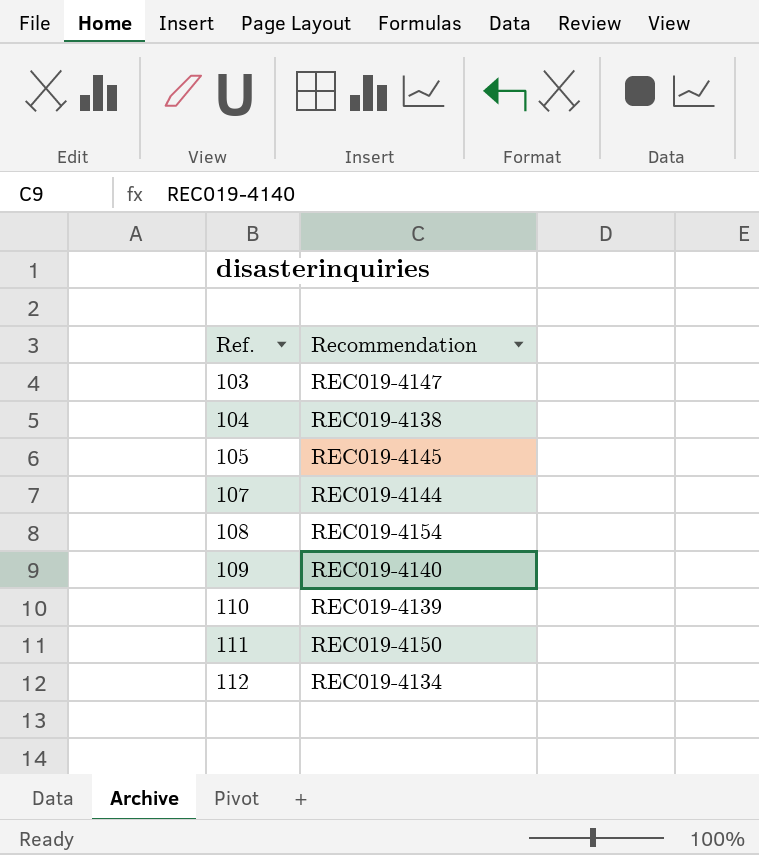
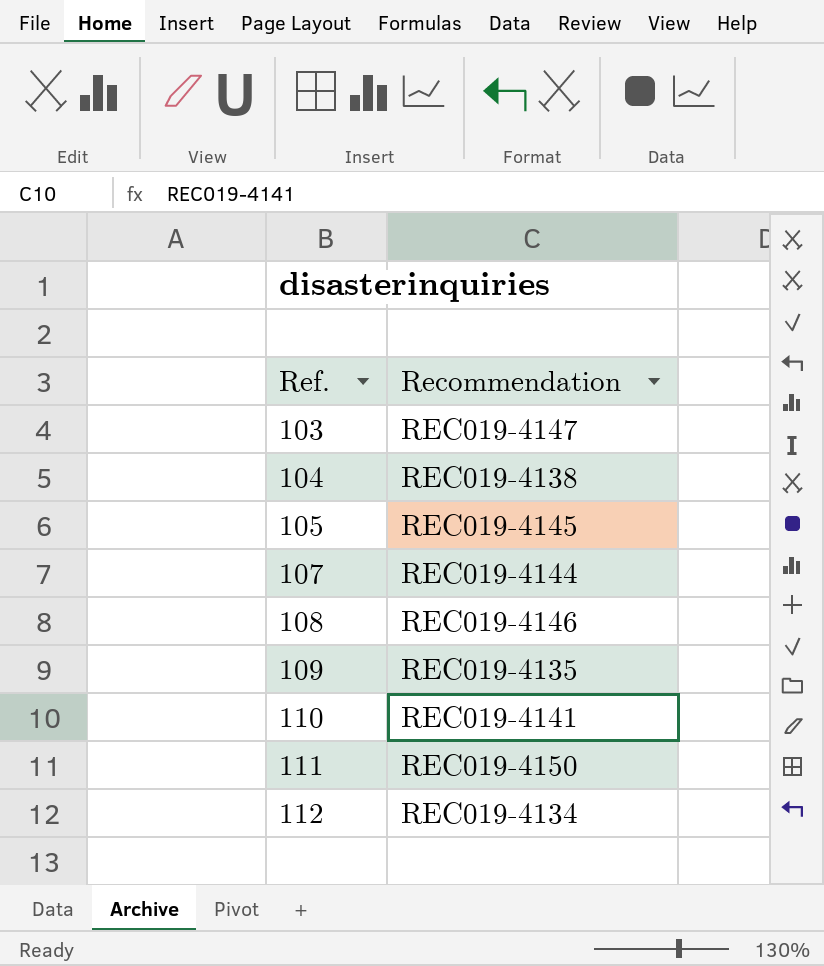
108 | Recommendation: REC019-4154 -> REC019-4146
109 | Recommendation: REC019-4140 -> REC019-4135
110 | Recommendation: REC019-4139 -> REC019-4141

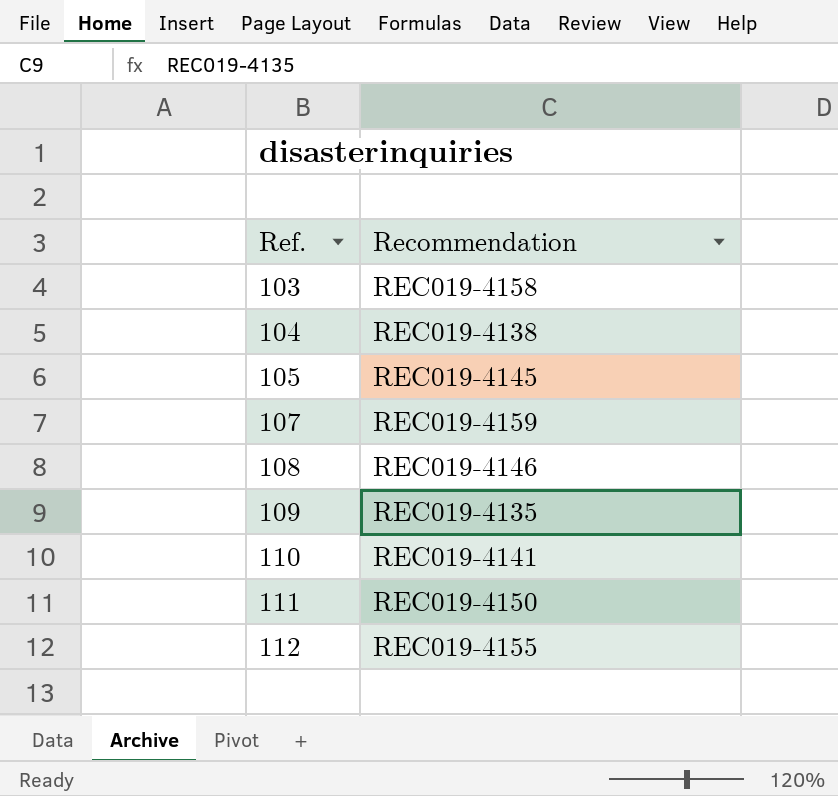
103 | Recommendation: REC019-4147 -> REC019-4158
107 | Recommendation: REC019-4144 -> REC019-4159
112 | Recommendation: REC019-4134 -> REC019-4155

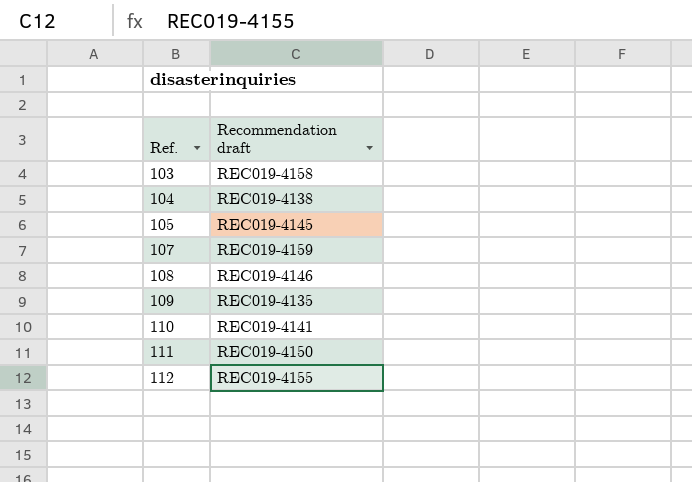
column name: Recommendation -> Recommendation draft

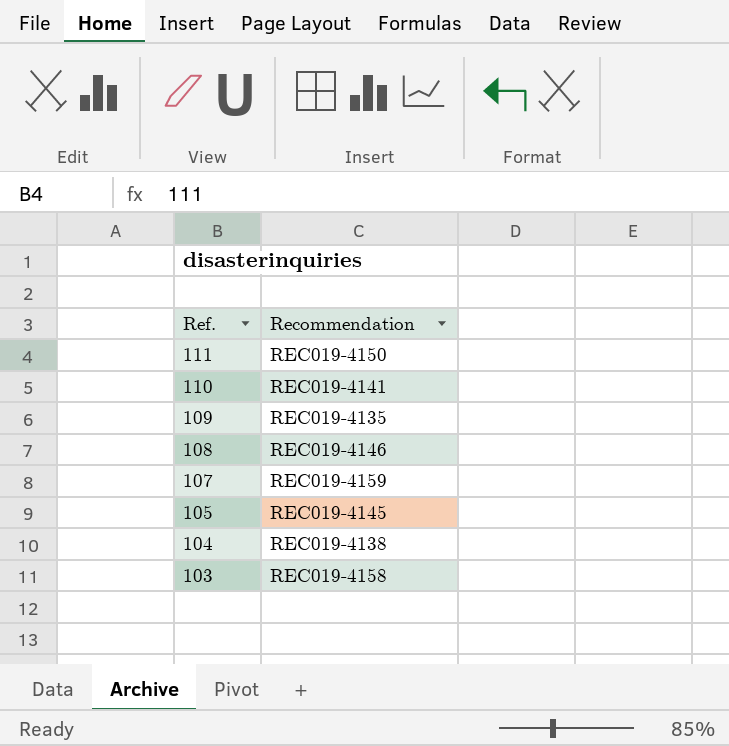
row order: Ref. ascending -> Ref. descending
column name: Recommendation draft -> Recommendation
row 112: REC019-4155 -> none

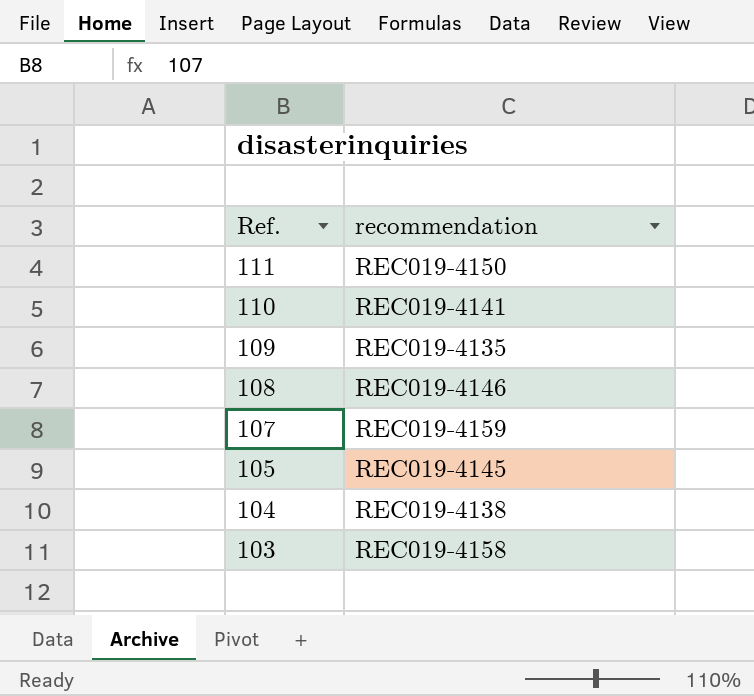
column name: Recommendation -> recommendation

